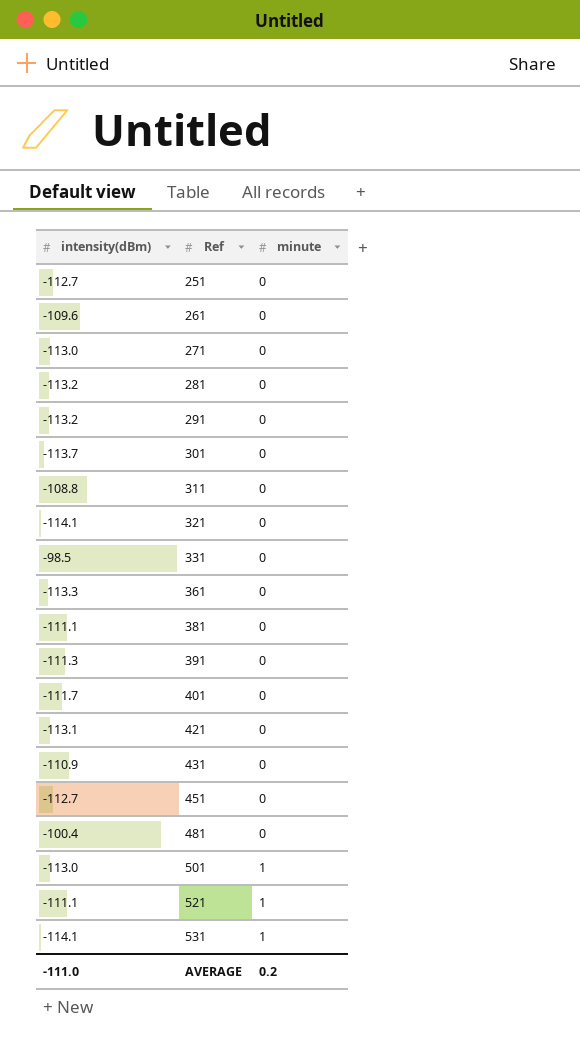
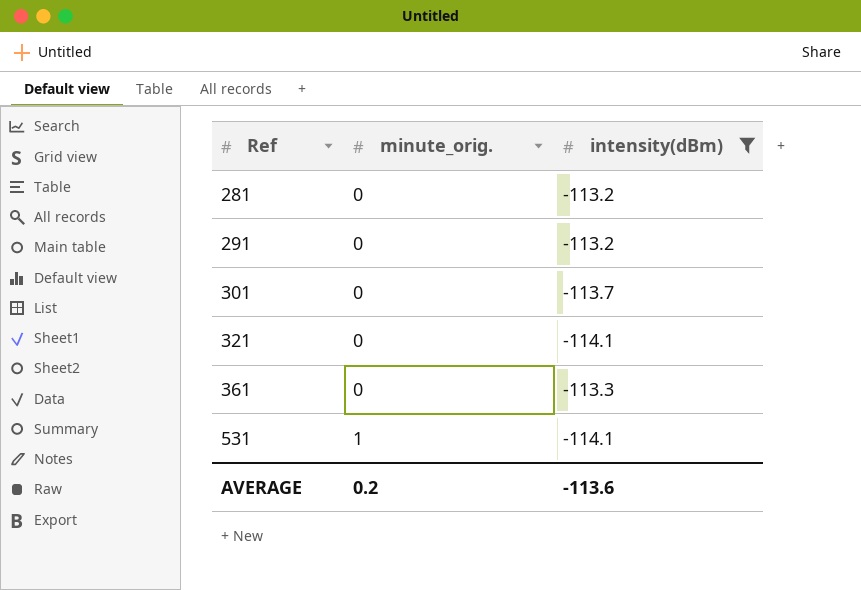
filter: none -> intensity(dBm) <= -113.2
column name: minute -> minute_orig.
column intensity(dBm) | position: 1 -> 3
AVERAGE | intensity(dBm): -111.0 -> -113.6

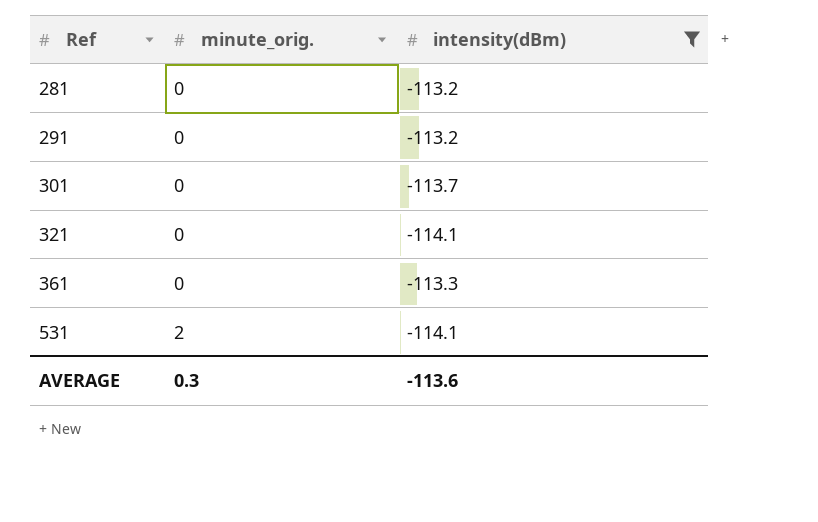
531 | minute_orig.: 1 -> 2
AVERAGE | minute_orig.: 0.2 -> 0.3

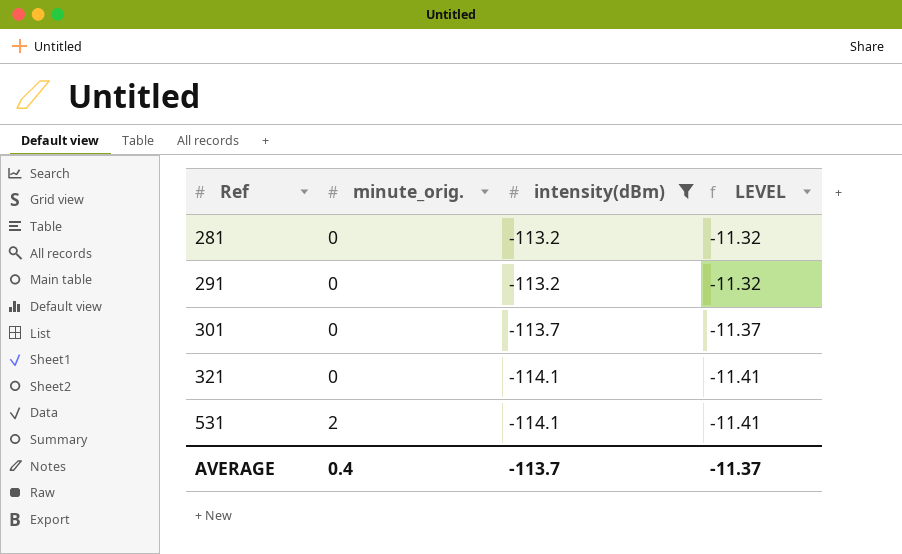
column LEVEL | formula: none -> [intensity(dBm)] * 0.1
row 361: 0 | -113.3 -> none
AVERAGE | minute_orig.: 0.3 -> 0.4
AVERAGE | intensity(dBm): -113.6 -> -113.7

